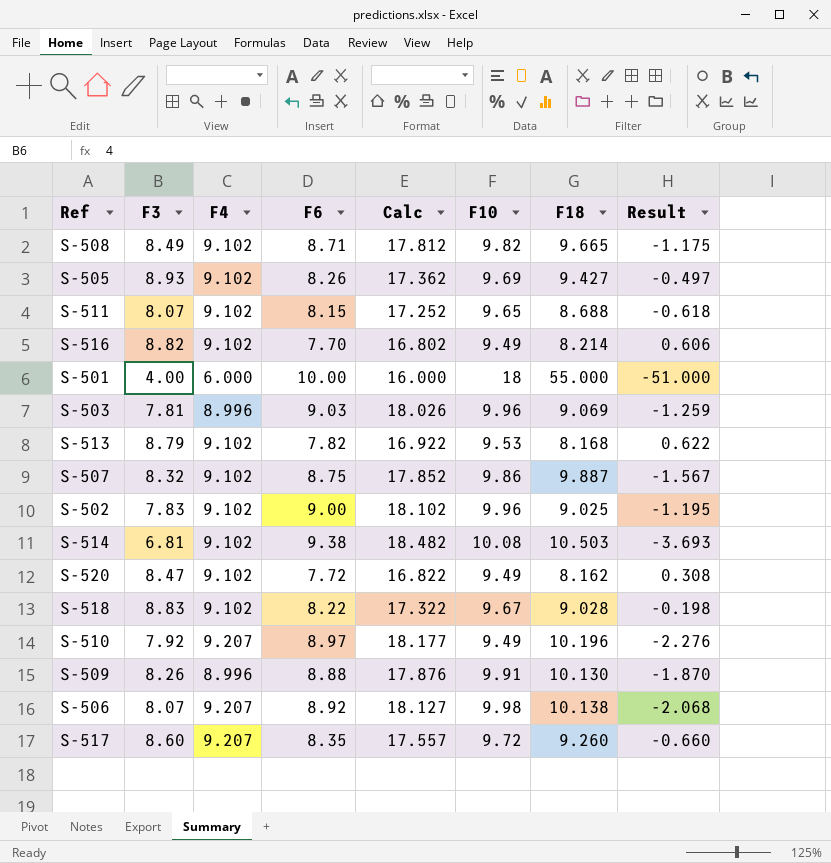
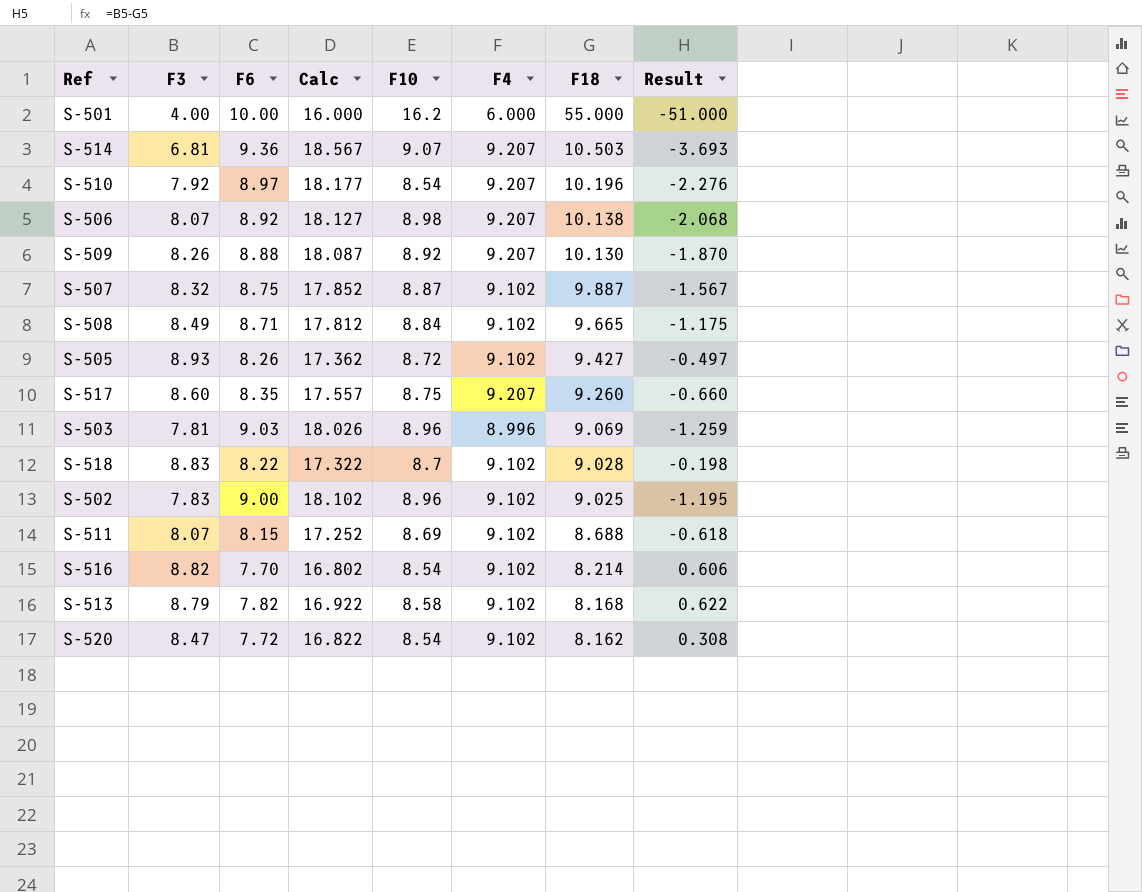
row order: none -> F18 descending
column F4 | position: 3 -> 6
S-501 | F10: 18 -> 16.2
S-514 | F6: 9.38 -> 9.36
S-514 | Calc: 18.482 -> 18.567
S-514 | F10: 10.08 -> 9.07
S-514 | F4: 9.102 -> 9.207
S-510 | F10: 9.49 -> 8.54
S-506 | F10: 9.98 -> 8.98
S-509 | Calc: 17.876 -> 18.087
S-509 | F10: 9.91 -> 8.92
S-509 | F4: 8.996 -> 9.207
S-507 | F10: 9.86 -> 8.87
S-508 | F10: 9.82 -> 8.84
S-505 | F10: 9.69 -> 8.72
S-517 | F10: 9.72 -> 8.75
S-503 | F10: 9.96 -> 8.96
S-518 | F10: 9.67 -> 8.7
S-502 | F10: 9.96 -> 8.96
S-511 | F10: 9.65 -> 8.69
S-516 | F10: 9.49 -> 8.54
S-513 | F10: 9.53 -> 8.58
S-520 | F10: 9.49 -> 8.54

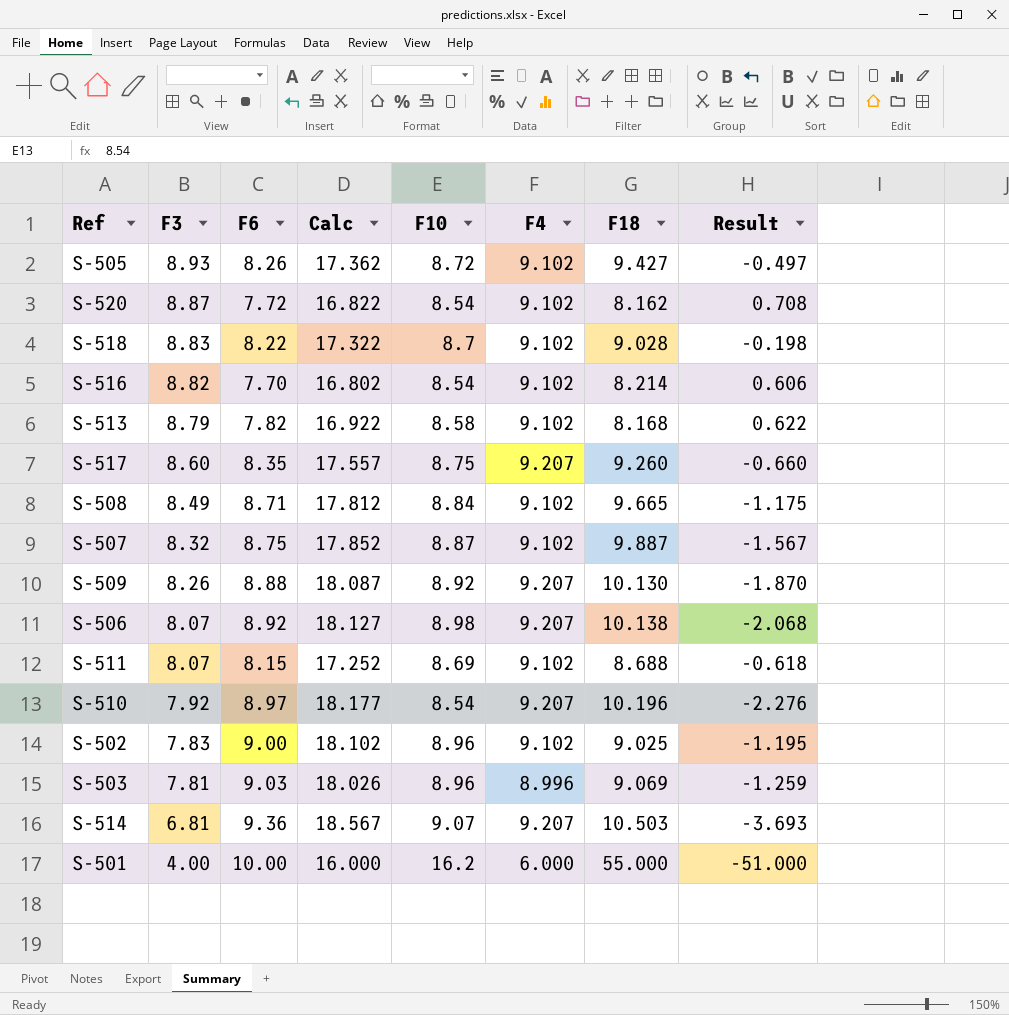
row order: F18 descending -> F3 descending
S-520 | F3: 8.47 -> 8.87
S-520 | Result: 0.308 -> 0.708

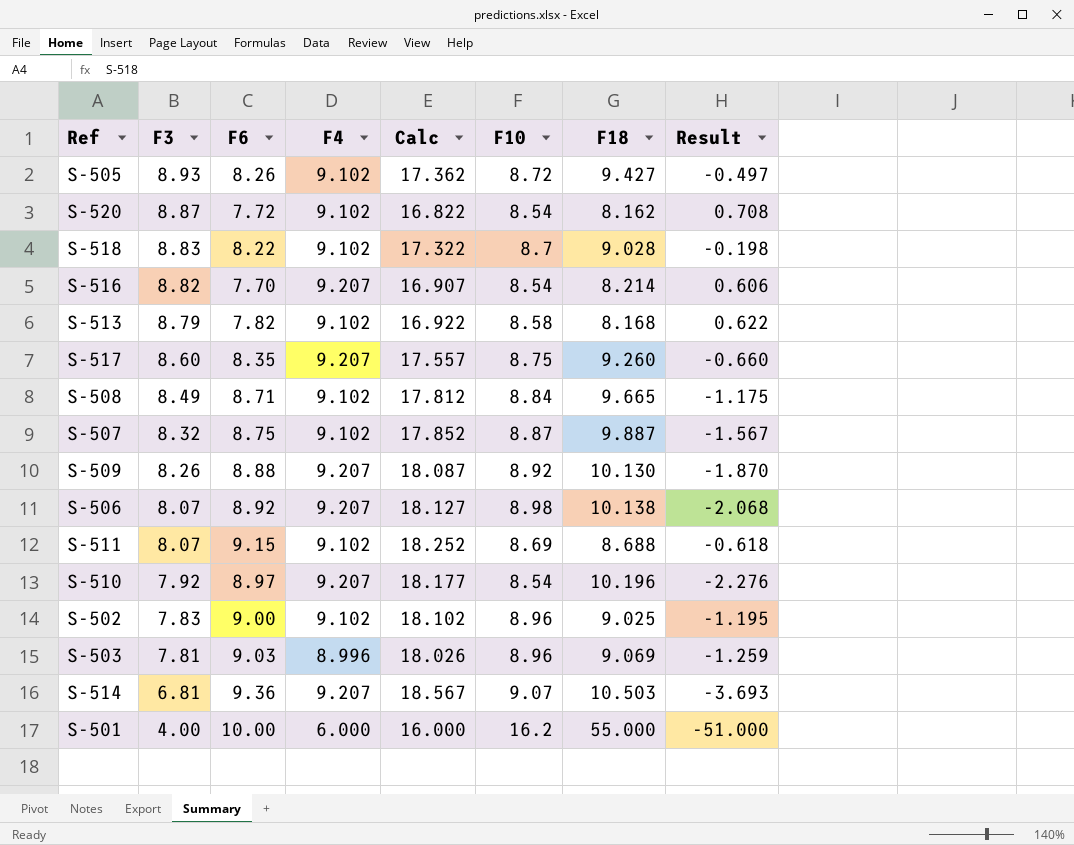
column F4 | position: 6 -> 4
S-516 | F4: 9.102 -> 9.207
S-516 | Calc: 16.802 -> 16.907
S-511 | F6: 8.15 -> 9.15
S-511 | Calc: 17.252 -> 18.252

